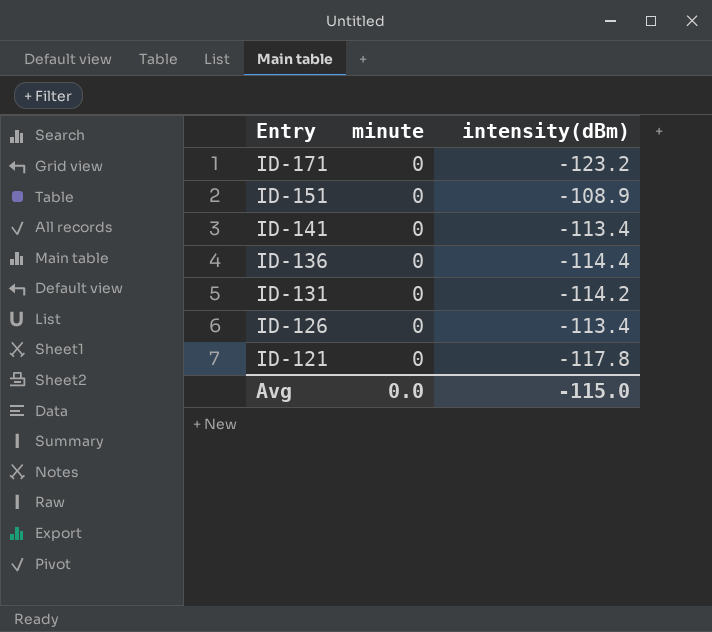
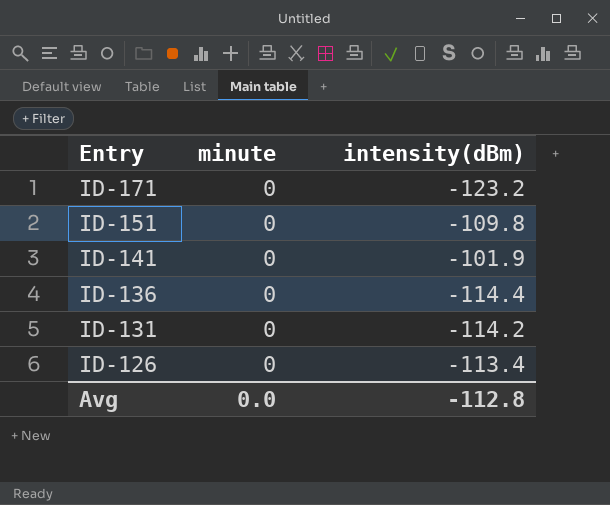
row ID-121: 0 | -117.8 -> none
ID-151 | intensity(dBm): -108.9 -> -109.8
ID-141 | intensity(dBm): -113.4 -> -101.9
Avg | intensity(dBm): -115.0 -> -112.8

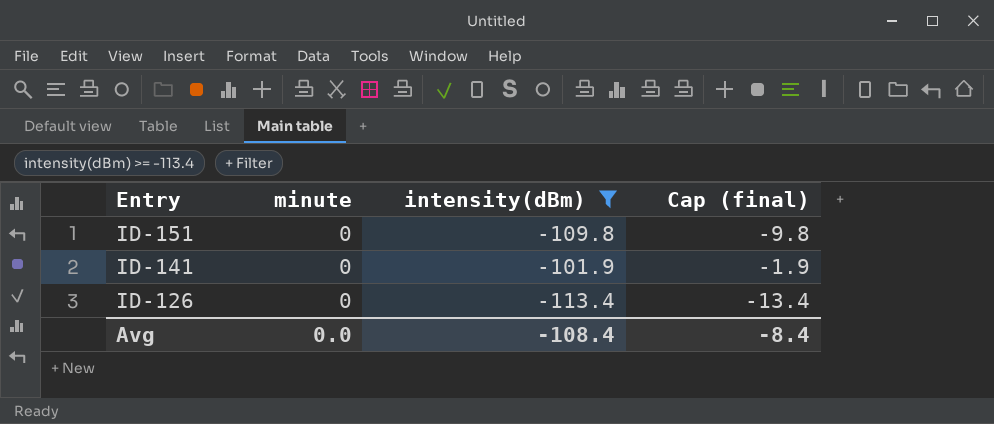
filter: none -> intensity(dBm) >= -113.4
column Cap (final) | formula: none -> [intensity(dBm)] + 100
Avg | intensity(dBm): -112.8 -> -108.4

